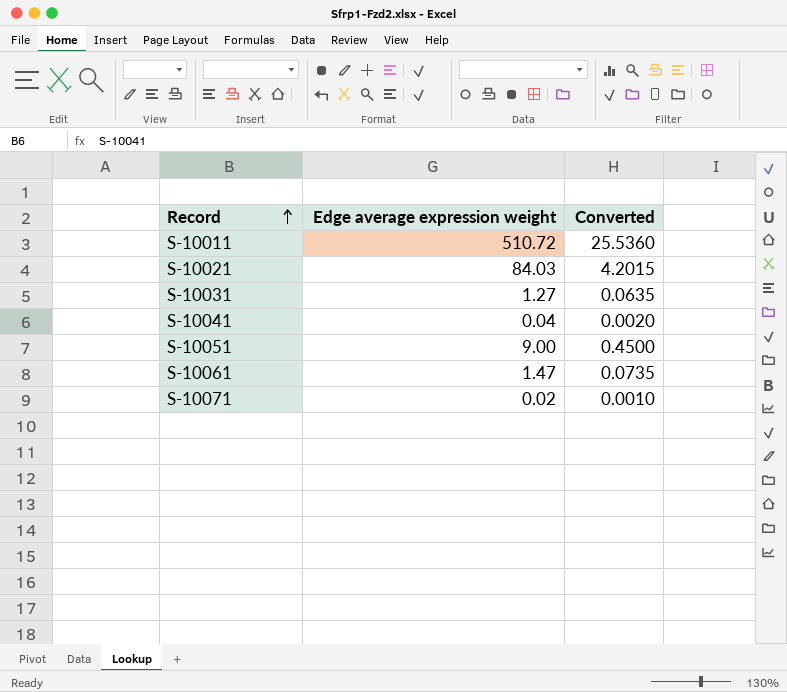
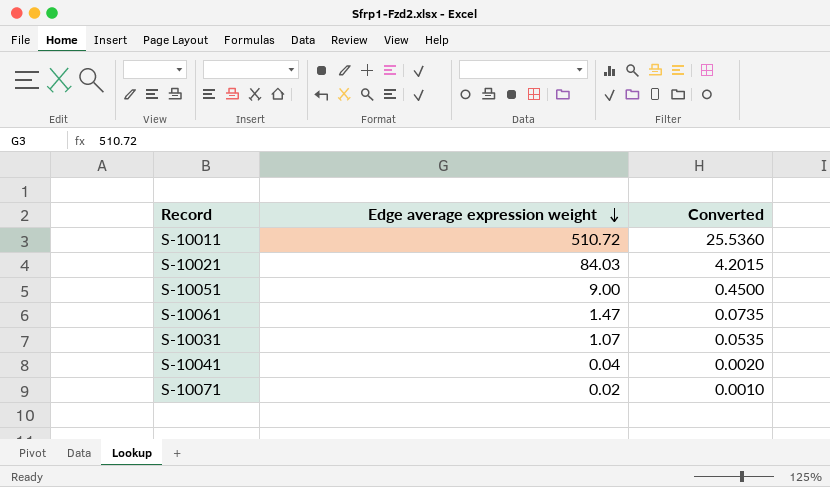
row order: Record ascending -> Edge average expression weight descending
S-10031 | Edge average expression weight: 1.27 -> 1.07
S-10031 | Converted: 0.0635 -> 0.0535

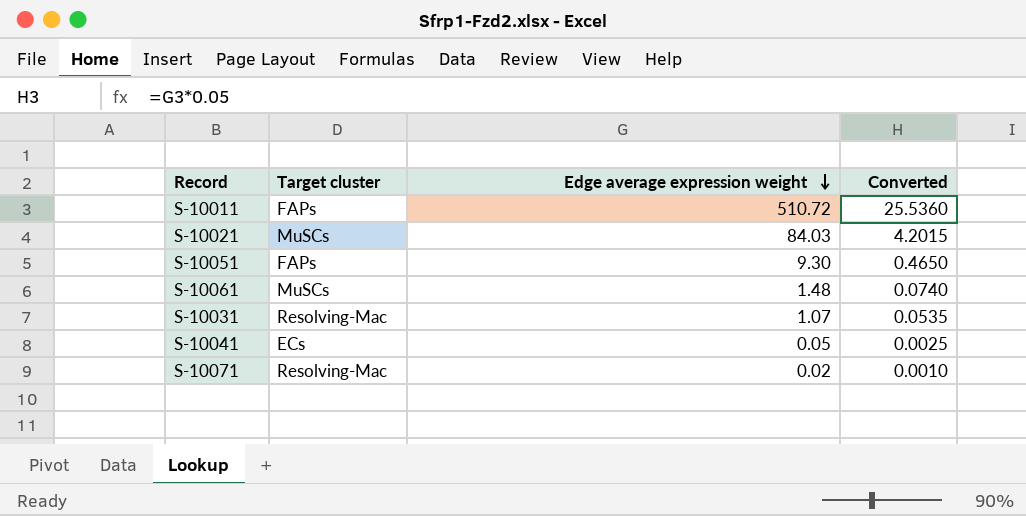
column Target cluster | position: none -> 2
S-10051 | Edge average expression weight: 9.00 -> 9.30
S-10051 | Converted: 0.4500 -> 0.4650
S-10061 | Edge average expression weight: 1.47 -> 1.48
S-10061 | Converted: 0.0735 -> 0.0740
S-10041 | Edge average expression weight: 0.04 -> 0.05
S-10041 | Converted: 0.0020 -> 0.0025

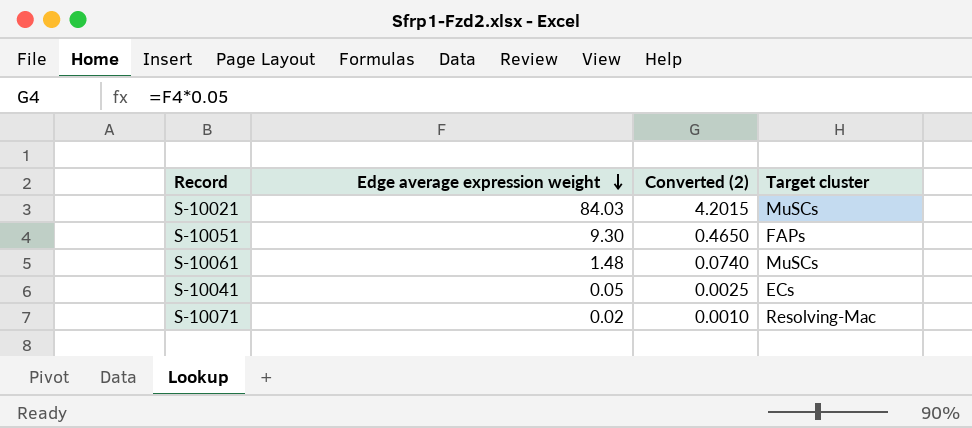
column name: Converted -> Converted (2)
column Target cluster | position: 2 -> 4
row S-10011: FAPs | 510.72 | 25.5360 -> none
row S-10031: Resolving-Mac | 1.07 | 0.0535 -> none

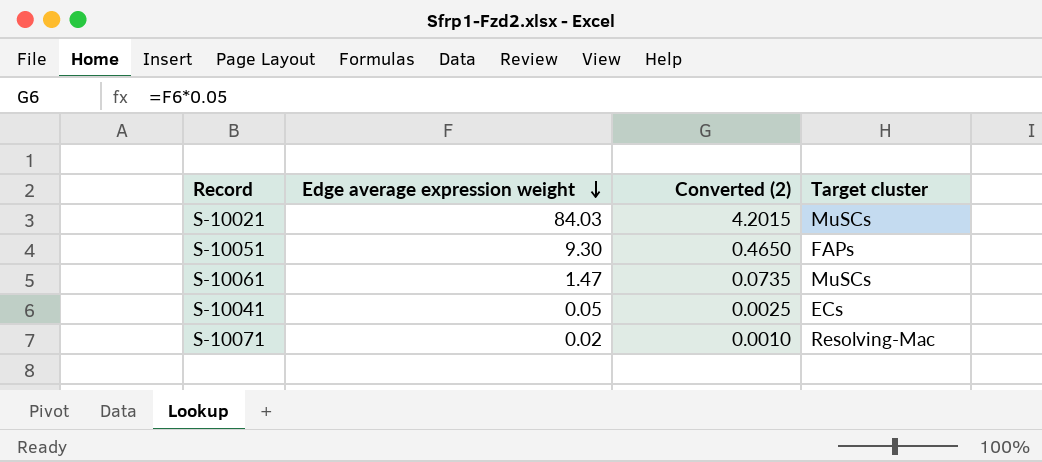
S-10061 | Edge average expression weight: 1.48 -> 1.47
S-10061 | Converted (2): 0.0740 -> 0.0735

